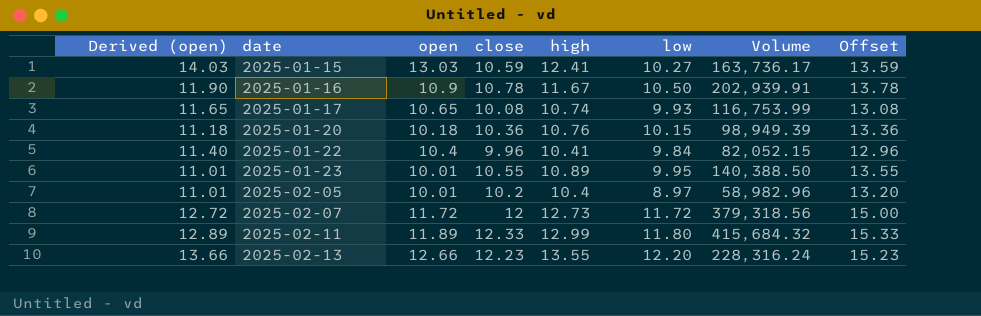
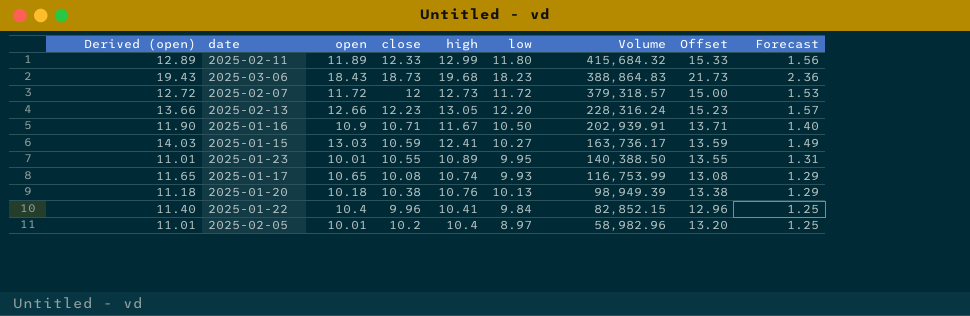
row order: date ascending -> Volume descending
column Forecast | formula: none -> [high] * 0.12
row 2025-03-06: none -> 19.43 | 18.43 | 18.73 | 19.68 | 18.23 | 388,864.83 | 21.73 | 2.36
2025-02-07 | Volume: 379,318.56 -> 379,318.57
2025-02-13 | high: 13.55 -> 13.05
2025-01-16 | close: 10.78 -> 10.71
2025-01-16 | Offset: 13.78 -> 13.71
2025-01-20 | close: 10.36 -> 10.38
2025-01-20 | low: 10.15 -> 10.13
2025-01-20 | Offset: 13.36 -> 13.38
2025-01-22 | Volume: 82,052.15 -> 82,852.15

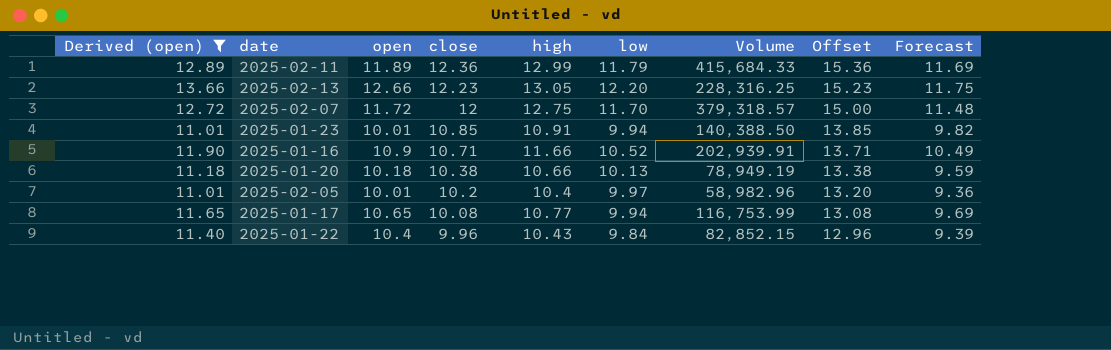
filter: none -> Derived (open) <= 13.66
row order: Volume descending -> close descending
column Forecast | formula: [high] * 0.12 -> [high] * 0.9
2025-02-11 | close: 12.33 -> 12.36
2025-02-11 | low: 11.80 -> 11.79
2025-02-11 | Volume: 415,684.32 -> 415,684.33
2025-02-11 | Offset: 15.33 -> 15.36
2025-02-13 | Volume: 228,316.24 -> 228,316.25
2025-02-07 | high: 12.73 -> 12.75
2025-02-07 | low: 11.72 -> 11.70
2025-01-23 | close: 10.55 -> 10.85
2025-01-23 | high: 10.89 -> 10.91
2025-01-23 | low: 9.95 -> 9.94
2025-01-23 | Offset: 13.55 -> 13.85
2025-01-16 | high: 11.67 -> 11.66
2025-01-16 | low: 10.50 -> 10.52
2025-01-20 | high: 10.76 -> 10.66
2025-01-20 | Volume: 98,949.39 -> 78,949.19
2025-02-05 | low: 8.97 -> 9.97
2025-01-17 | high: 10.74 -> 10.77
2025-01-17 | low: 9.93 -> 9.94
2025-01-22 | high: 10.41 -> 10.43

